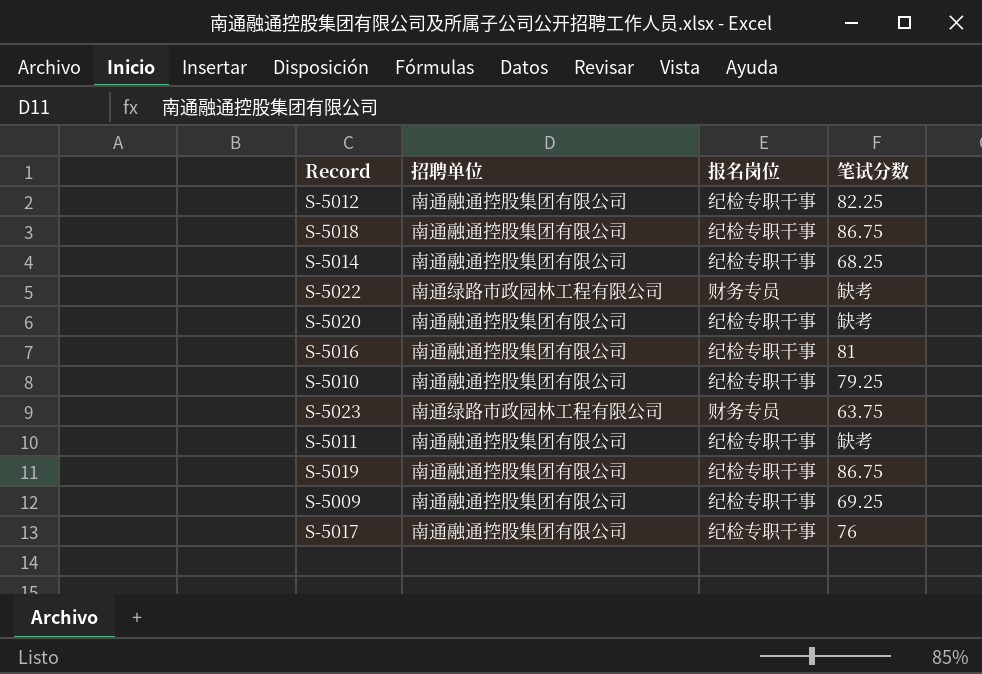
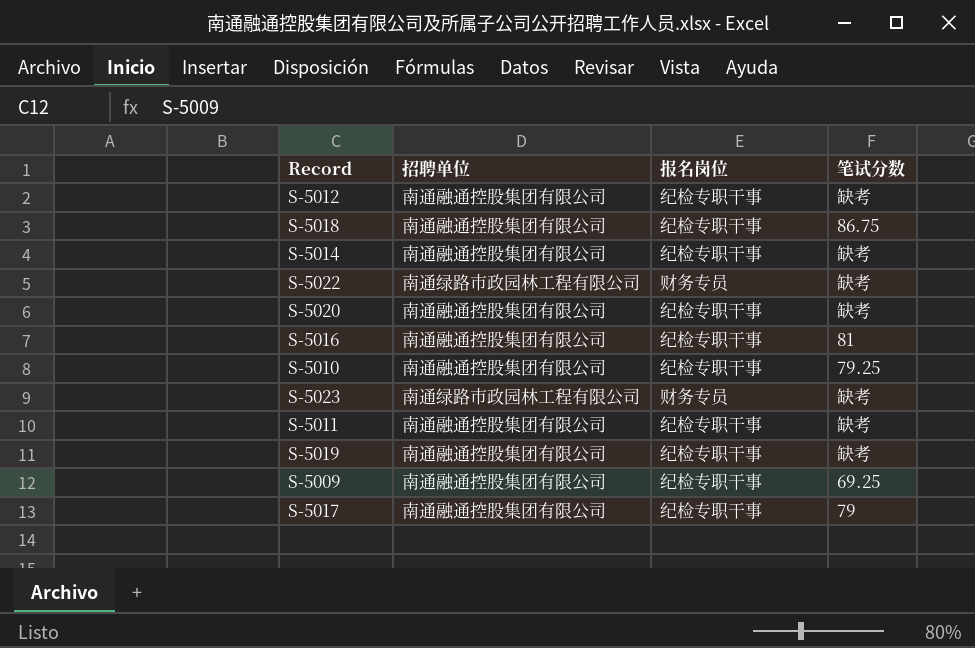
S-5012 | 笔试分数: 82.25 -> 缺考
S-5014 | 笔试分数: 68.25 -> 缺考
S-5023 | 笔试分数: 63.75 -> 缺考
S-5019 | 笔试分数: 86.75 -> 缺考
S-5017 | 笔试分数: 76 -> 79

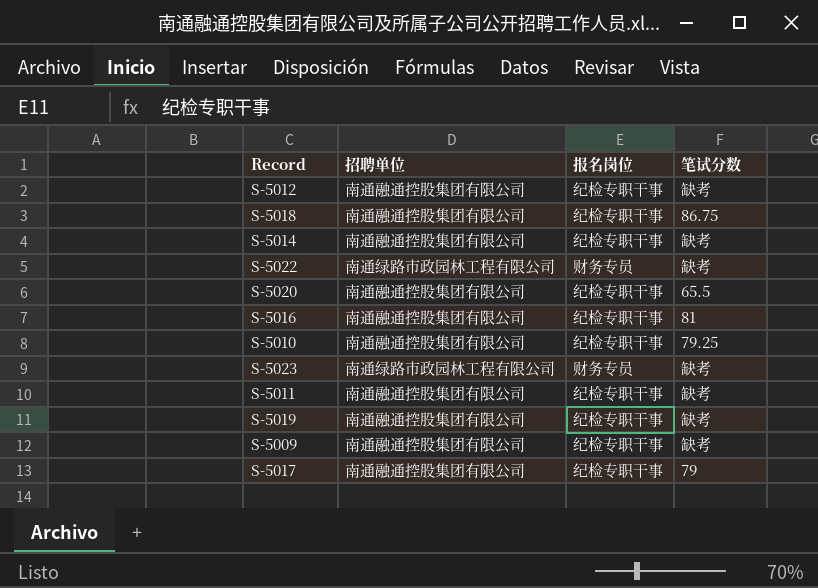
S-5020 | 笔试分数: 缺考 -> 65.5
S-5009 | 笔试分数: 69.25 -> 缺考

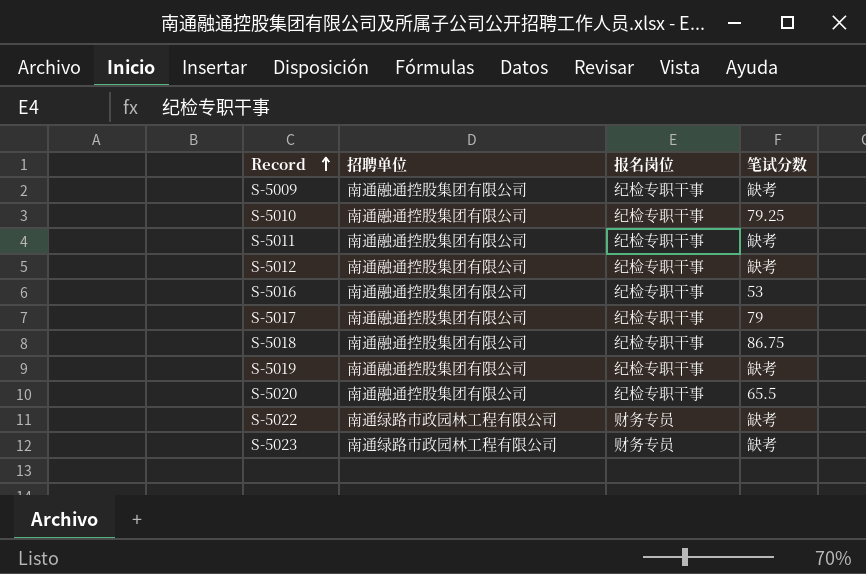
row order: none -> Record ascending
row S-5014: 南通融通控股集团有限公司 | 纪检专职干事 | 缺考 -> none
S-5016 | 笔试分数: 81 -> 53

